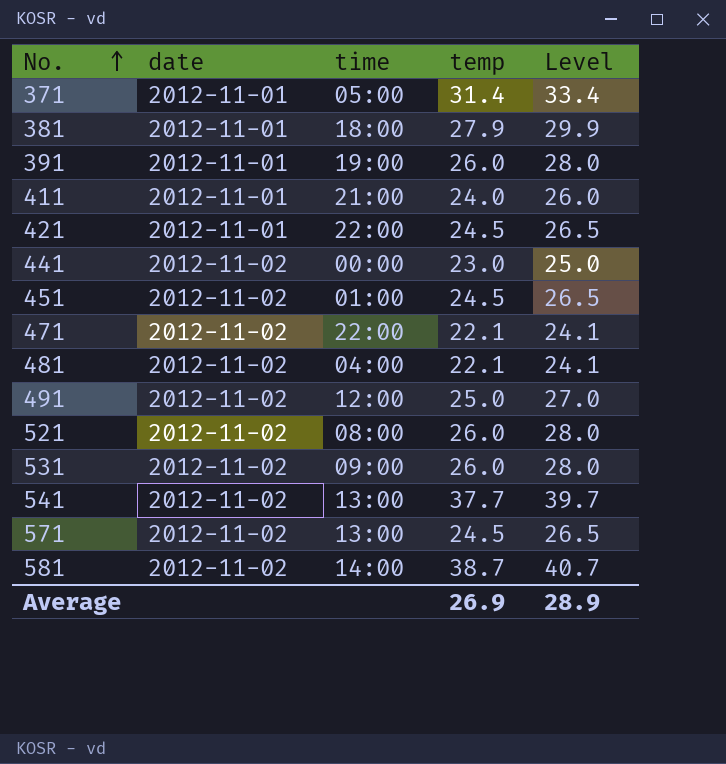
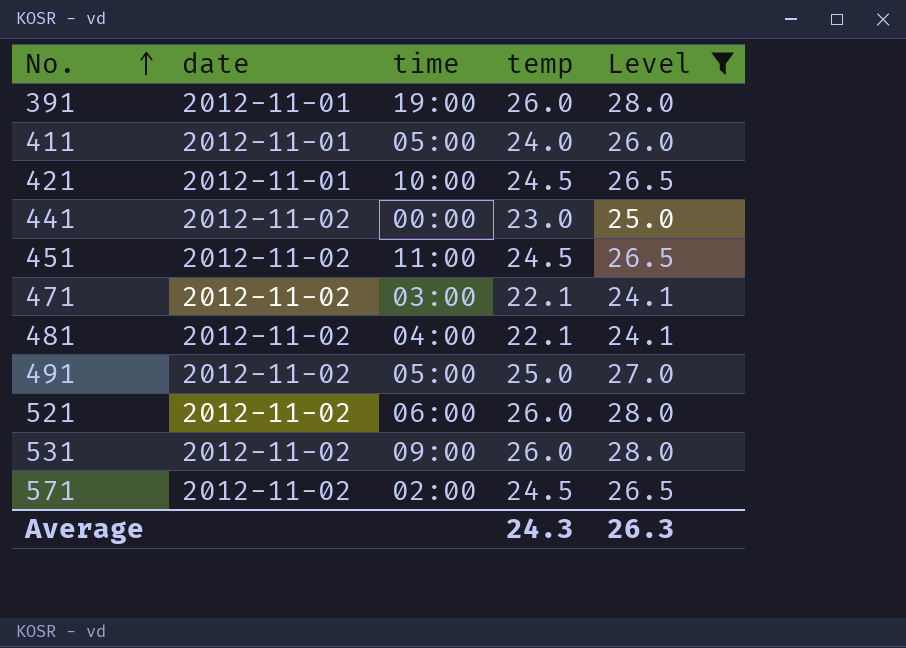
filter: none -> Level <= 28.0
411 | time: 21:00 -> 05:00
421 | time: 22:00 -> 10:00
451 | time: 01:00 -> 11:00
471 | time: 22:00 -> 03:00
491 | time: 12:00 -> 05:00
521 | time: 08:00 -> 06:00
571 | time: 13:00 -> 02:00
Average | temp: 26.9 -> 24.3
Average | Level: 28.9 -> 26.3

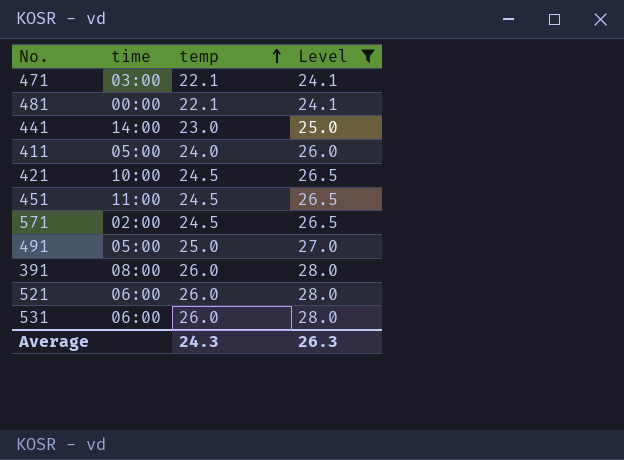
row order: No. ascending -> temp ascending
column date | position: 2 -> none
481 | time: 04:00 -> 00:00
441 | time: 00:00 -> 14:00
391 | time: 19:00 -> 08:00
531 | time: 09:00 -> 06:00

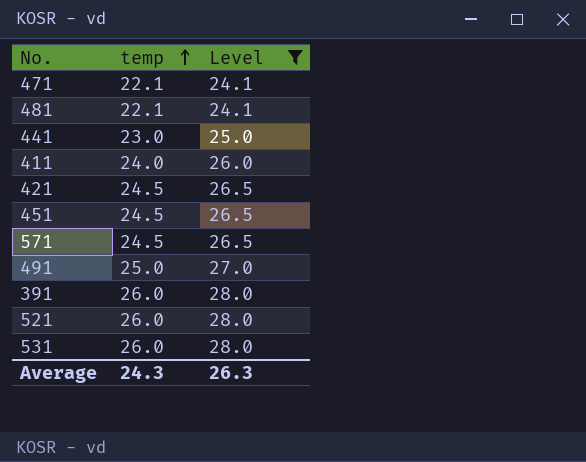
column time | position: 2 -> none

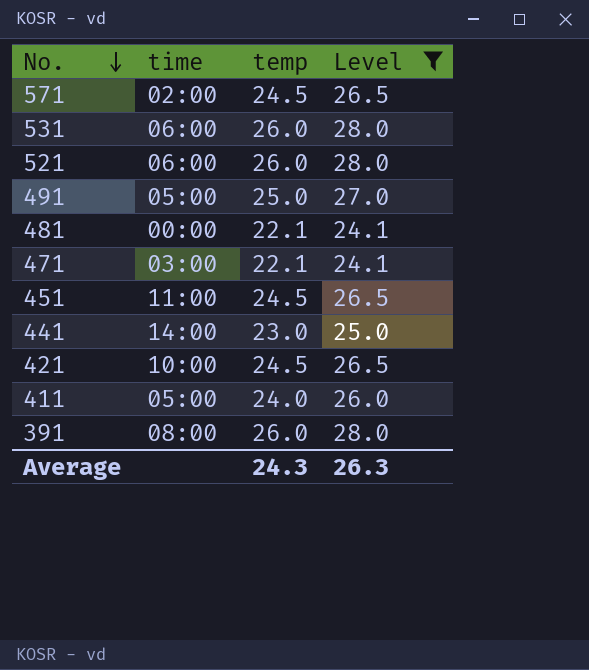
row order: temp ascending -> No. descending
column time | position: none -> 2

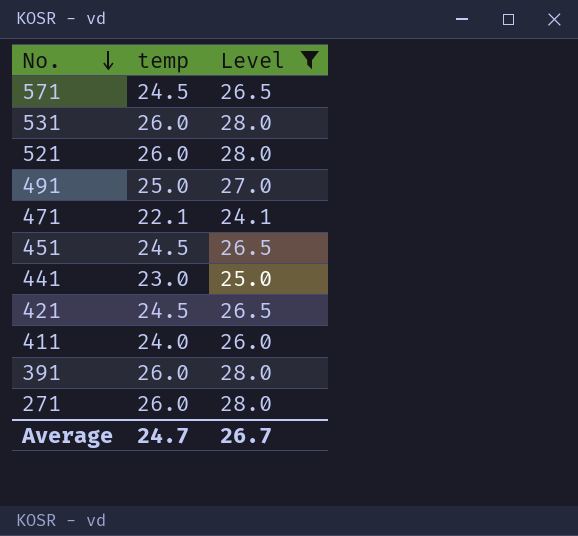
column time | position: 2 -> none
row 481: 00:00 | 22.1 | 24.1 -> none
row 271: none -> 26.0 | 28.0
Average | temp: 24.3 -> 24.7
Average | Level: 26.3 -> 26.7

